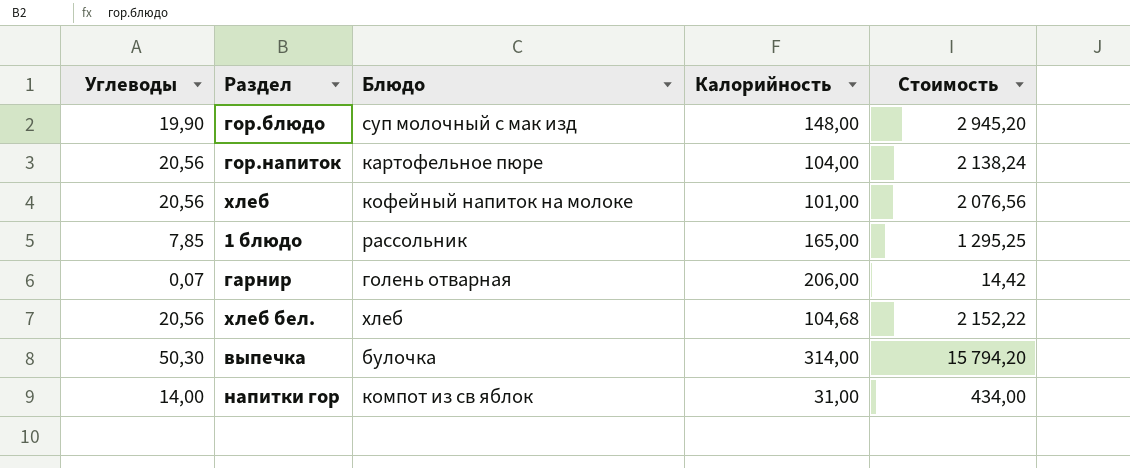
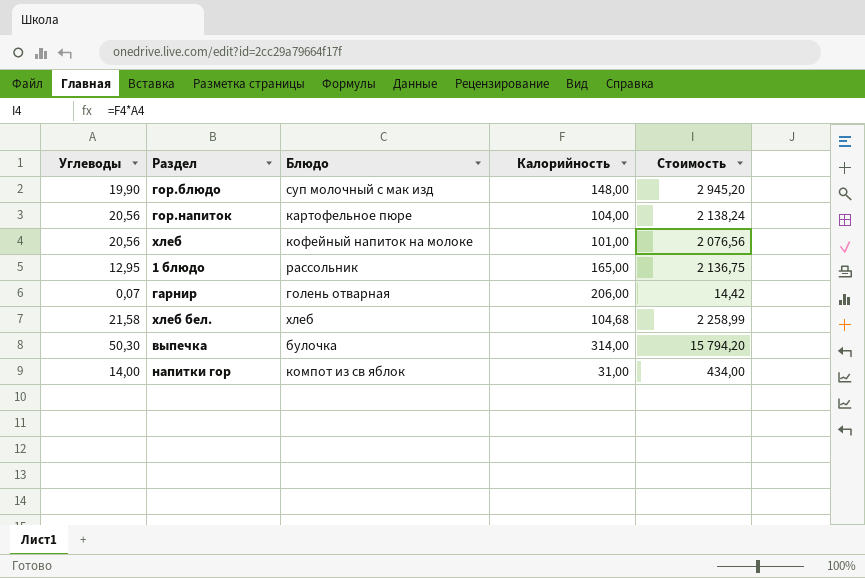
1 блюдо | Углеводы: 7,85 -> 12,95
1 блюдо | Стоимость: 1 295,25 -> 2 136,75
хлеб бел. | Углеводы: 20,56 -> 21,58
хлеб бел. | Стоимость: 2 152,22 -> 2 258,99

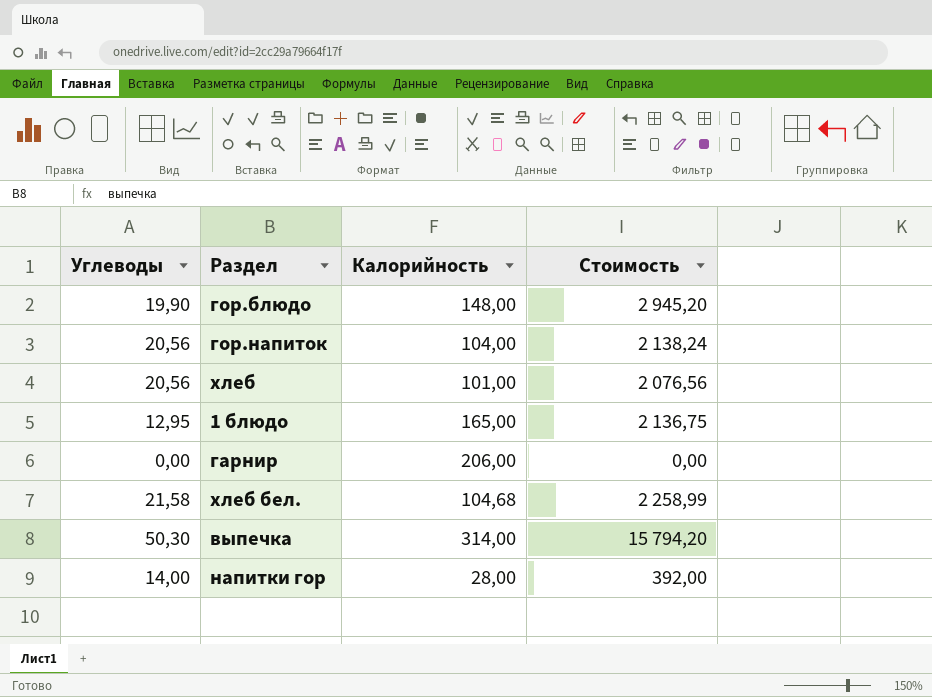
column Блюдо | position: 3 -> none
гарнир | Углеводы: 0,07 -> 0,00
гарнир | Стоимость: 14,42 -> 0,00
напитки гор | Калорийность: 31,00 -> 28,00
напитки гор | Стоимость: 434,00 -> 392,00

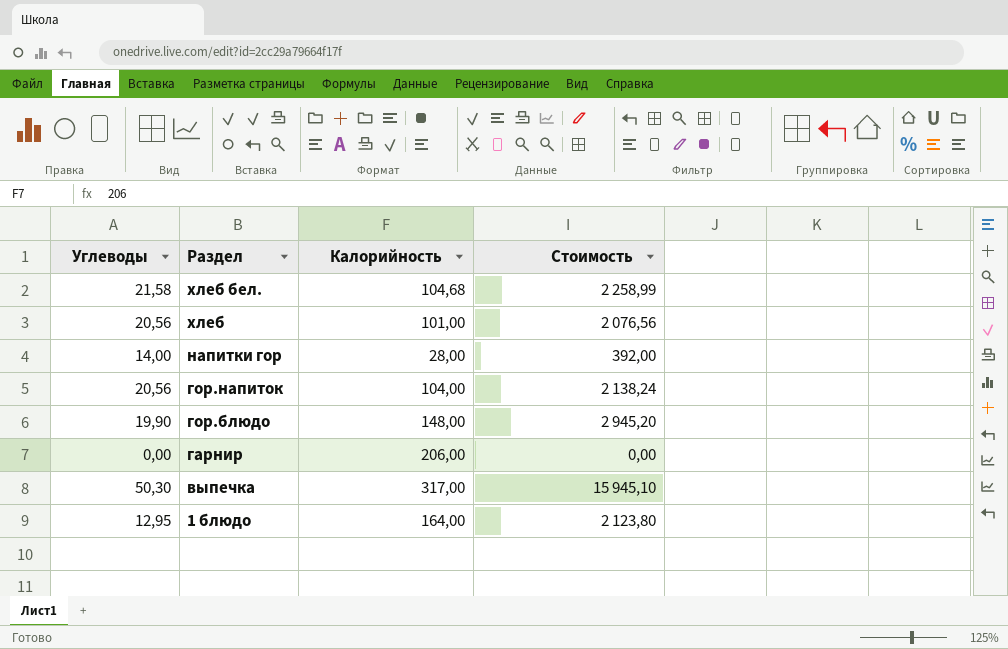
row order: none -> Раздел descending
выпечка | Калорийность: 314,00 -> 317,00
выпечка | Стоимость: 15 794,20 -> 15 945,10
1 блюдо | Калорийность: 165,00 -> 164,00
1 блюдо | Стоимость: 2 136,75 -> 2 123,80

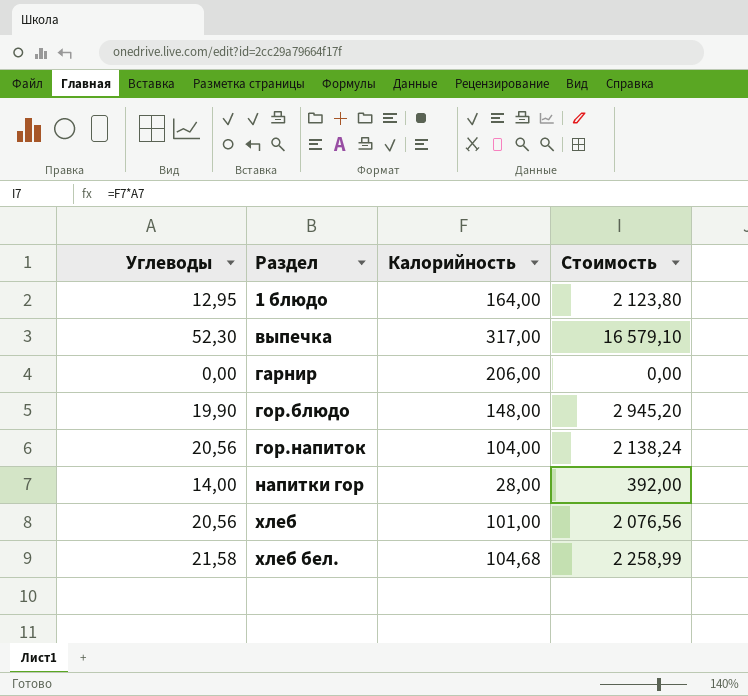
row order: Раздел descending -> Раздел ascending
выпечка | Углеводы: 50,30 -> 52,30
выпечка | Стоимость: 15 945,10 -> 16 579,10

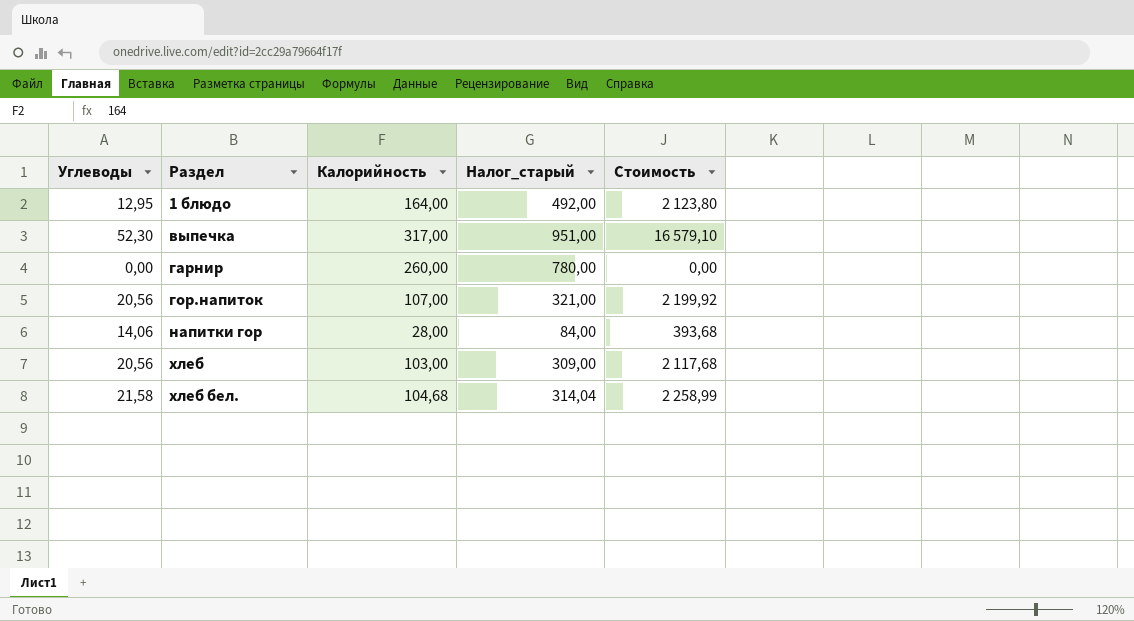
column Налог_старый | formula: none -> [Калорийность] * 3
row гор.блюдо: 19,90 | 148,00 | 2 945,20 -> none
гарнир | Калорийность: 206,00 -> 260,00
гор.напиток | Калорийность: 104,00 -> 107,00
гор.напиток | Стоимость: 2 138,24 -> 2 199,92
напитки гор | Углеводы: 14,00 -> 14,06
напитки гор | Стоимость: 392,00 -> 393,68
хлеб | Калорийность: 101,00 -> 103,00
хлеб | Стоимость: 2 076,56 -> 2 117,68

